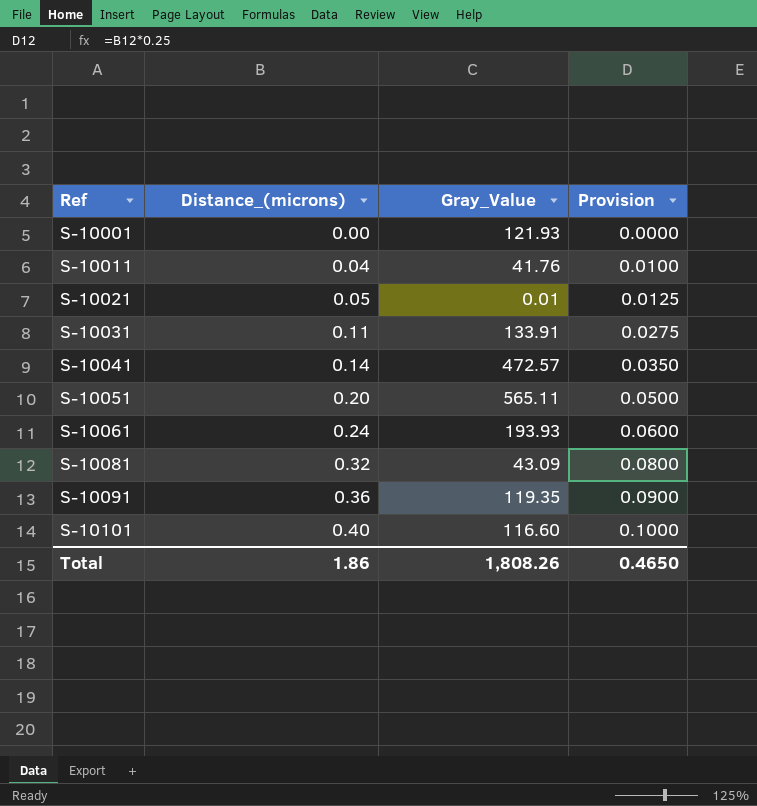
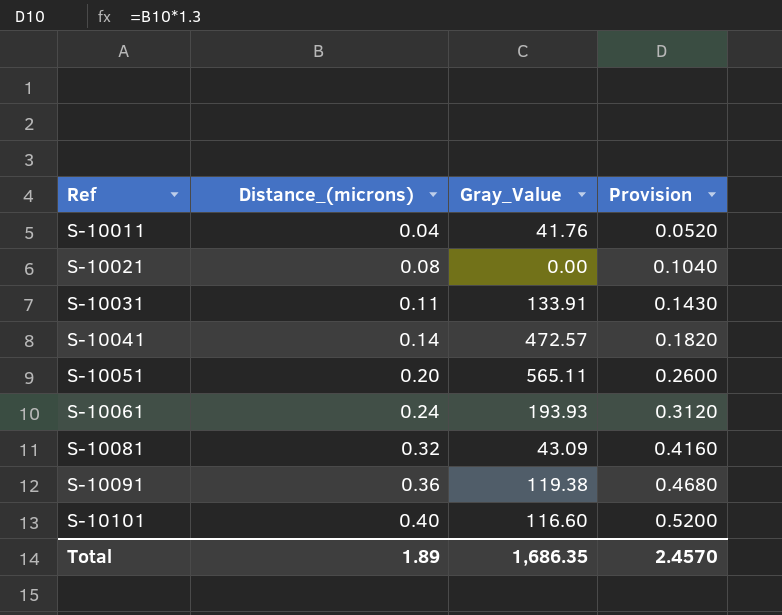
column Provision | formula: [Distance_(microns)] * 0.25 -> [Distance_(microns)] * 1.3
row S-10001: 0.00 | 121.93 | 0.0000 -> none
S-10021 | Distance_(microns): 0.05 -> 0.08
S-10021 | Gray_Value: 0.01 -> 0.00
S-10091 | Gray_Value: 119.35 -> 119.38
Total | Distance_(microns): 1.86 -> 1.89
Total | Gray_Value: 1,808.26 -> 1,686.35
Total | Provision: 0.4650 -> 2.4570

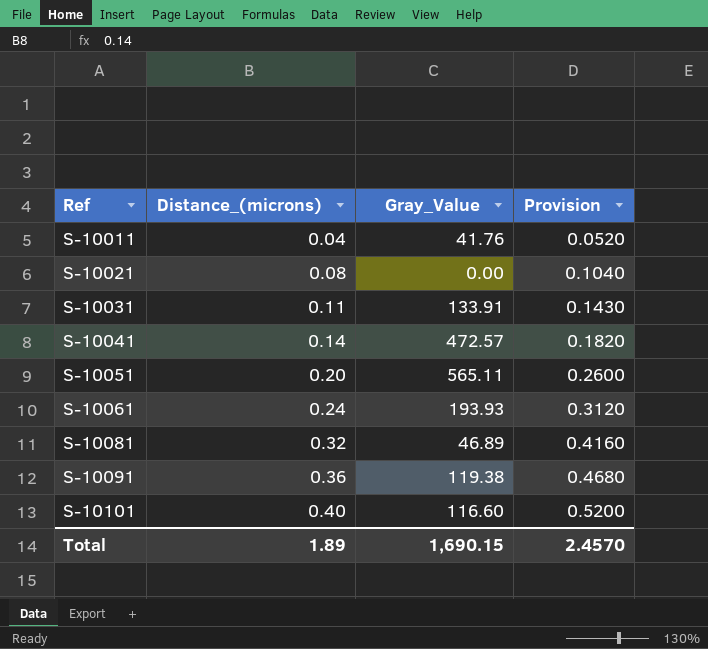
S-10081 | Gray_Value: 43.09 -> 46.89
Total | Gray_Value: 1,686.35 -> 1,690.15

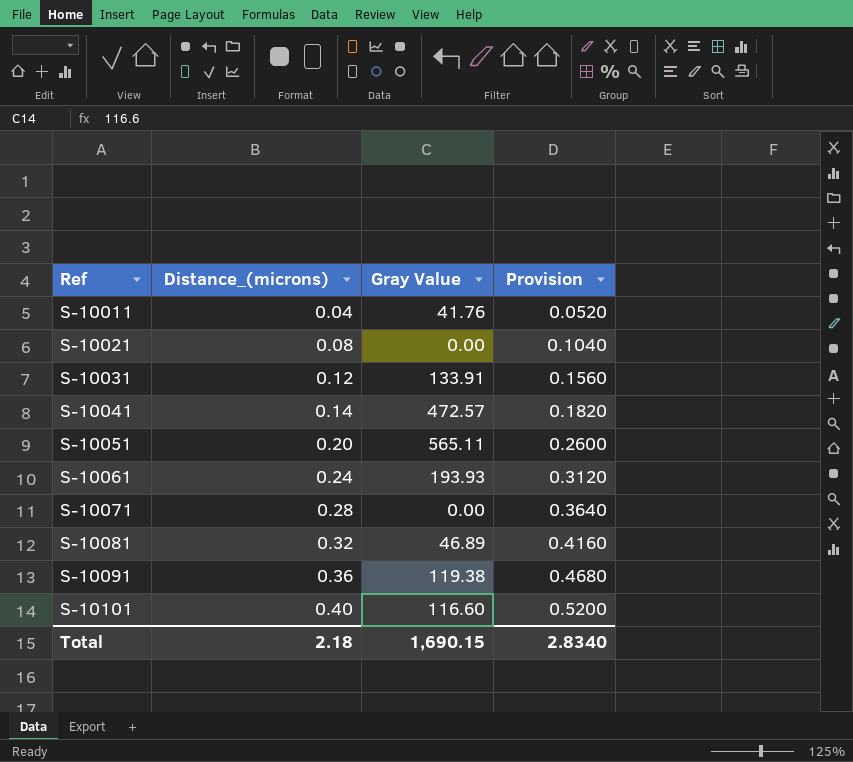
column name: Gray_Value -> Gray Value
S-10031 | Distance_(microns): 0.11 -> 0.12
S-10031 | Provision: 0.1430 -> 0.1560
row S-10071: none -> 0.28 | 0.00 | 0.3640
Total | Distance_(microns): 1.89 -> 2.18
Total | Provision: 2.4570 -> 2.8340

